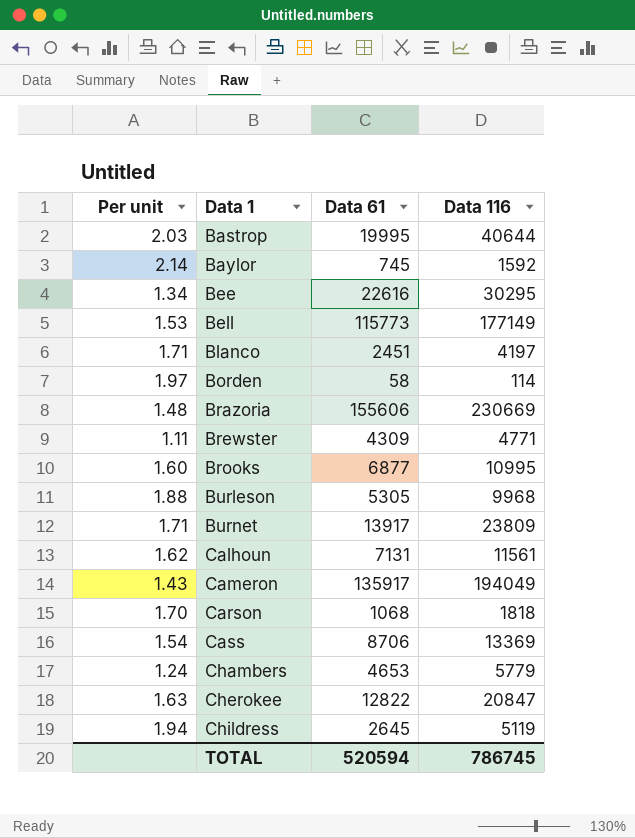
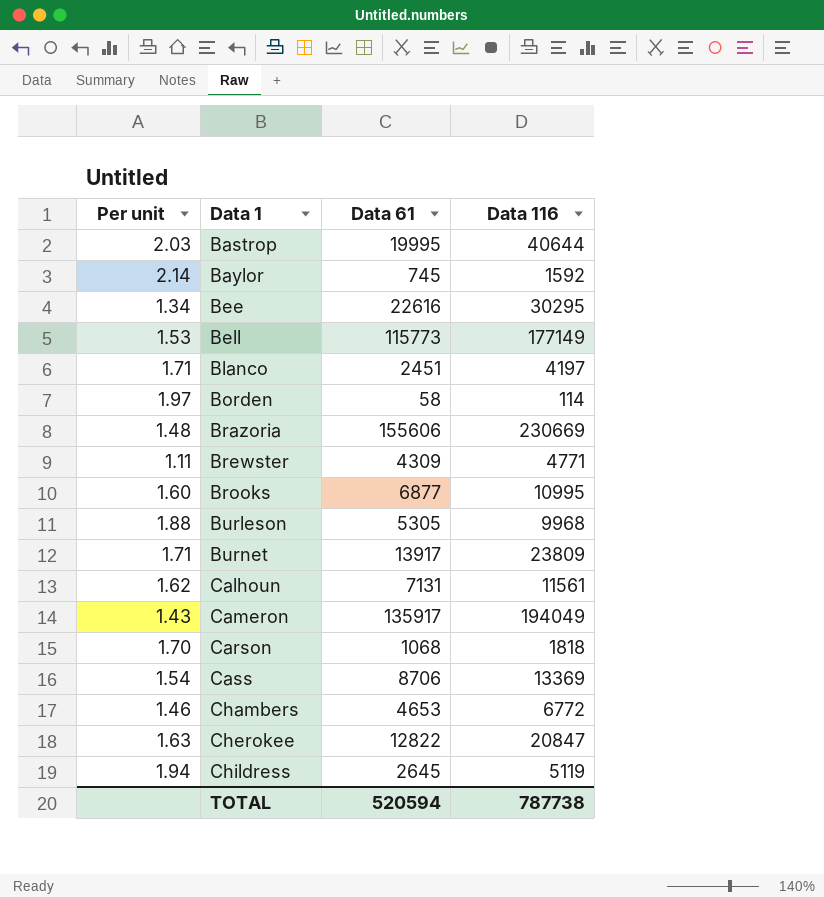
Chambers | Per unit: 1.24 -> 1.46
Chambers | Data 116: 5779 -> 6772
TOTAL | Data 116: 786745 -> 787738

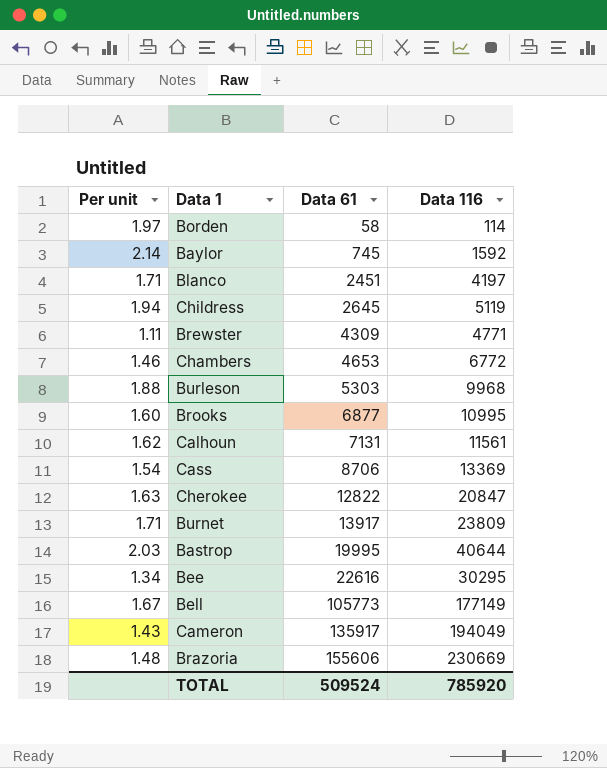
row order: Data 1 ascending -> Data 61 ascending
row Carson: 1.70 | 1068 | 1818 -> none
Burleson | Data 61: 5305 -> 5303
Bell | Per unit: 1.53 -> 1.67
Bell | Data 61: 115773 -> 105773
TOTAL | Data 61: 520594 -> 509524
TOTAL | Data 116: 787738 -> 785920

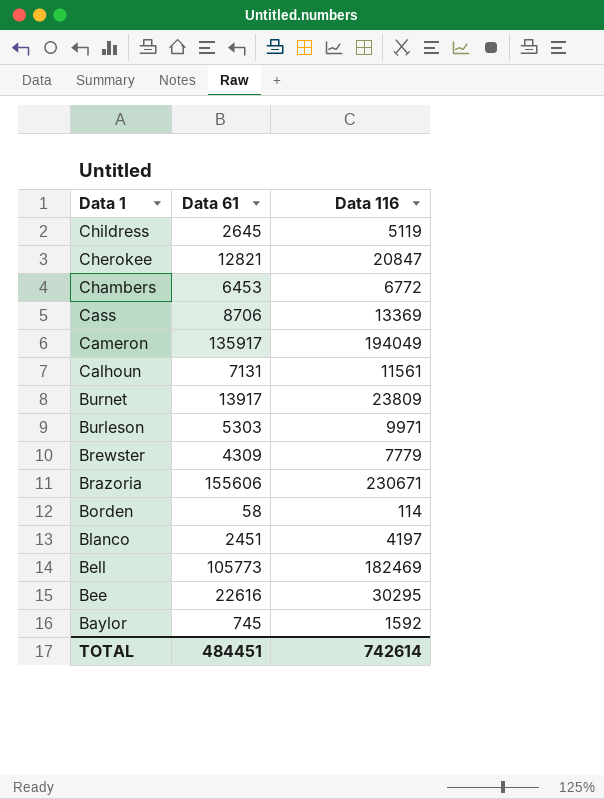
row order: Data 61 ascending -> Data 1 descending
column Per unit | formula: [Data 116] / [Data 61] -> none
row Brooks: 1.60 | 6877 | 10995 -> none
row Bastrop: 2.03 | 19995 | 40644 -> none
Cherokee | Data 61: 12822 -> 12821
Chambers | Data 61: 4653 -> 6453
Burleson | Data 116: 9968 -> 9971
Brewster | Data 116: 4771 -> 7779
Brazoria | Data 116: 230669 -> 230671
Bell | Data 116: 177149 -> 182469
TOTAL | Data 61: 509524 -> 484451
TOTAL | Data 116: 785920 -> 742614

